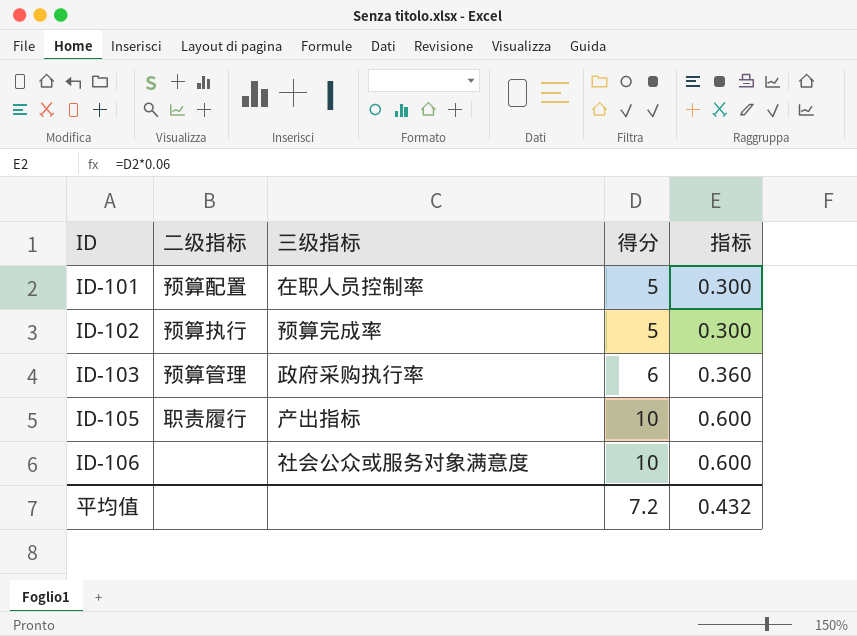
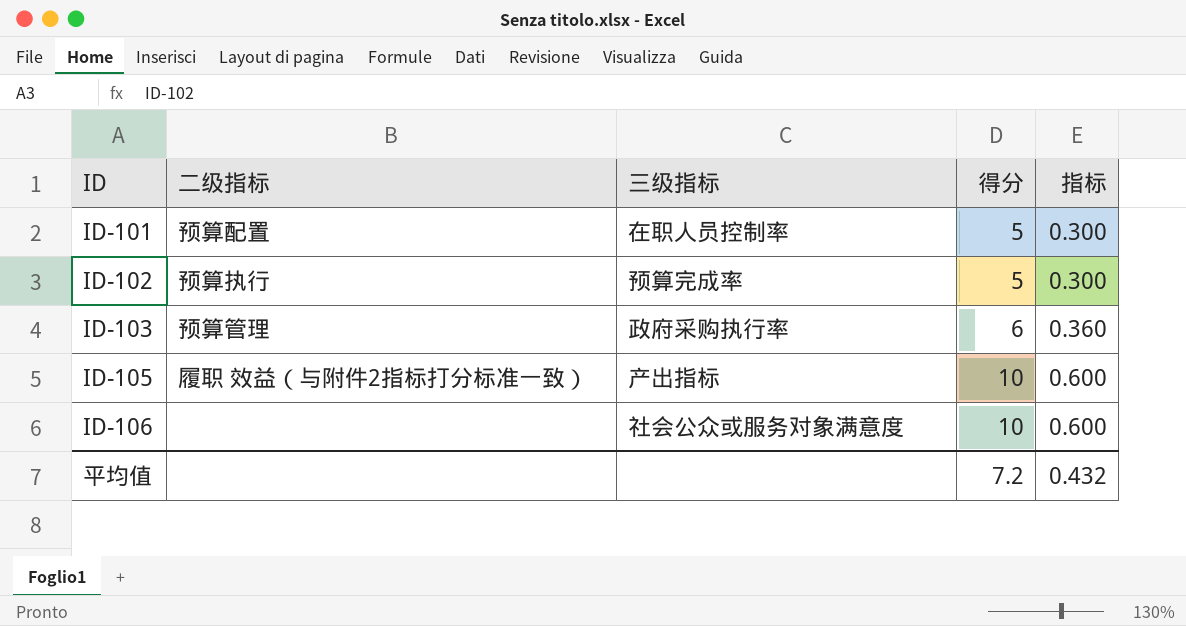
ID-105 | 二级指标: 职责履行 -> 履职 效益（与附件2指标打分标准一致）

